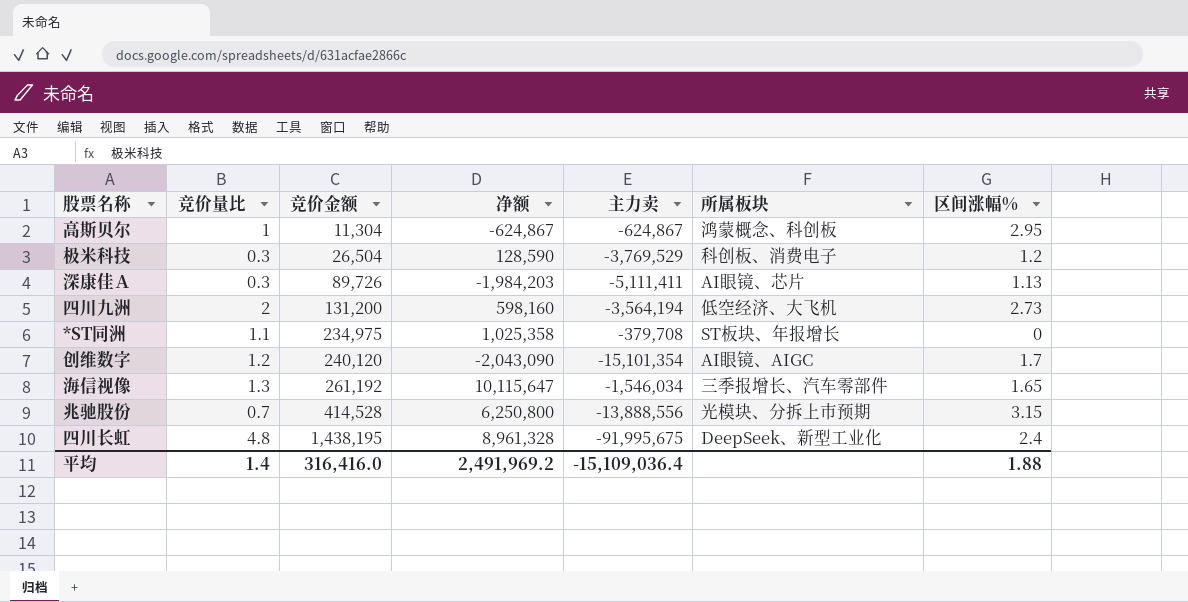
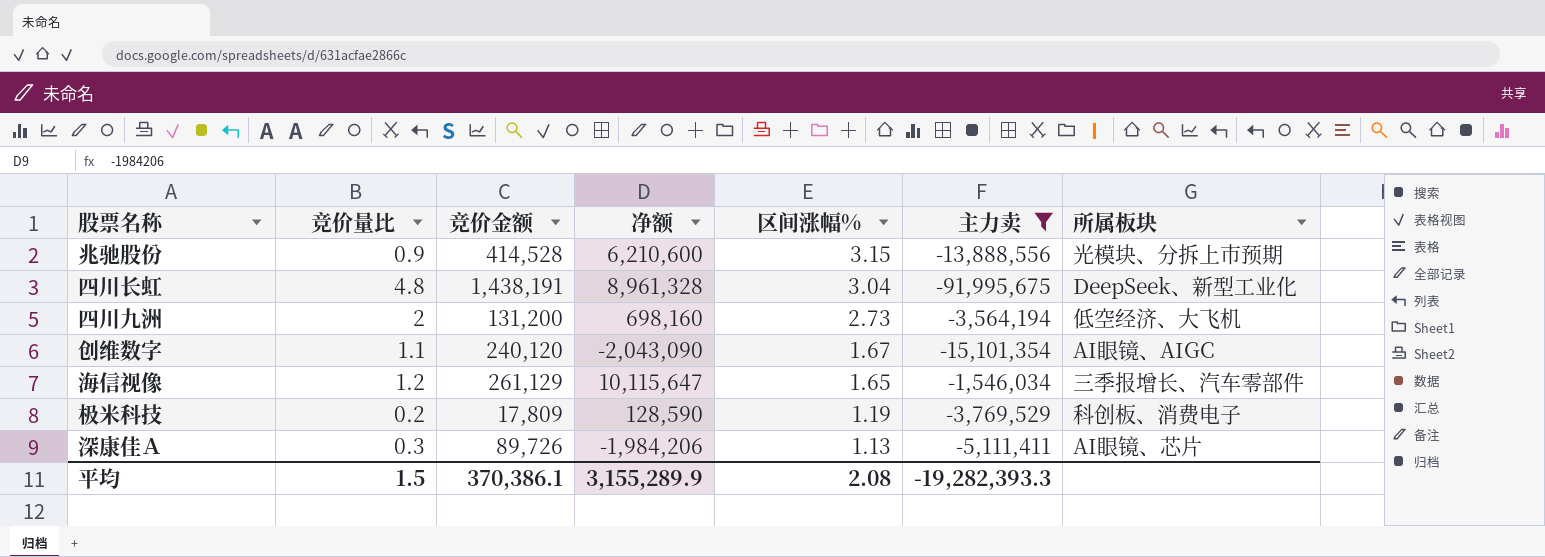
filter: none -> 主力卖 <= -1,546,034
row order: 竞价金额 ascending -> 区间涨幅% descending
column 区间涨幅% | position: 7 -> 5
兆驰股份 | 竞价量比: 0.7 -> 0.9
兆驰股份 | 净额: 6,250,800 -> 6,210,600
四川长虹 | 竞价金额: 1,438,195 -> 1,438,191
四川长虹 | 区间涨幅%: 2.4 -> 3.04
四川九洲 | 净额: 598,160 -> 698,160
创维数字 | 竞价量比: 1.2 -> 1.1
创维数字 | 区间涨幅%: 1.7 -> 1.67
海信视像 | 竞价量比: 1.3 -> 1.2
海信视像 | 竞价金额: 261,192 -> 261,129
极米科技 | 竞价量比: 0.3 -> 0.2
极米科技 | 竞价金额: 26,504 -> 17,809
极米科技 | 区间涨幅%: 1.2 -> 1.19
深康佳Ａ | 净额: -1,984,203 -> -1,984,206
平均 | 竞价量比: 1.4 -> 1.5
平均 | 竞价金额: 316,416.0 -> 370,386.1
平均 | 净额: 2,491,969.2 -> 3,155,289.9
平均 | 区间涨幅%: 1.88 -> 2.08
平均 | 主力卖: -15,109,036.4 -> -19,282,393.3

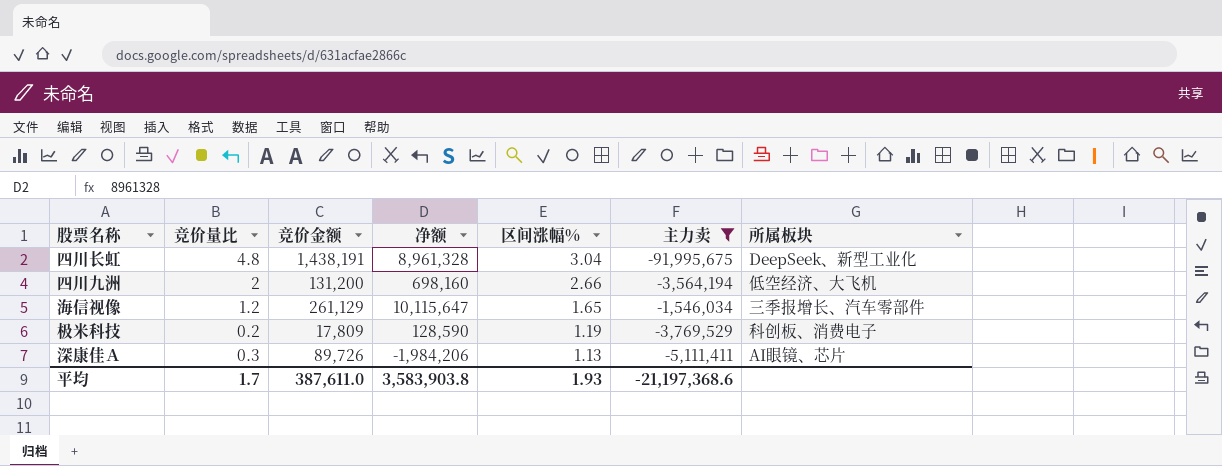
row 兆驰股份: 0.9 | 414,528 | 6,210,600 | 3.15 | -13,888,556 | 光模块、分拆上市预期 -> none
row 创维数字: 1.1 | 240,120 | -2,043,090 | 1.67 | -15,101,354 | AI眼镜、AIGC -> none
四川九洲 | 区间涨幅%: 2.73 -> 2.66
平均 | 竞价量比: 1.5 -> 1.7
平均 | 竞价金额: 370,386.1 -> 387,611.0
平均 | 净额: 3,155,289.9 -> 3,583,903.8
平均 | 区间涨幅%: 2.08 -> 1.93
平均 | 主力卖: -19,282,393.3 -> -21,197,368.6

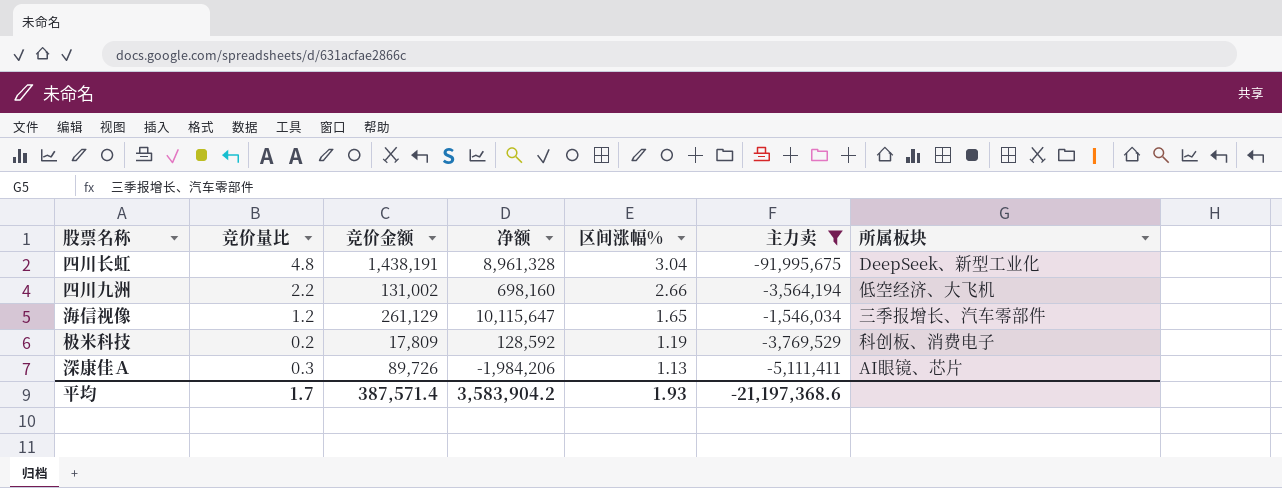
四川九洲 | 竞价量比: 2 -> 2.2
四川九洲 | 竞价金额: 131,200 -> 131,002
极米科技 | 净额: 128,590 -> 128,592
平均 | 竞价金额: 387,611.0 -> 387,571.4
平均 | 净额: 3,583,903.8 -> 3,583,904.2

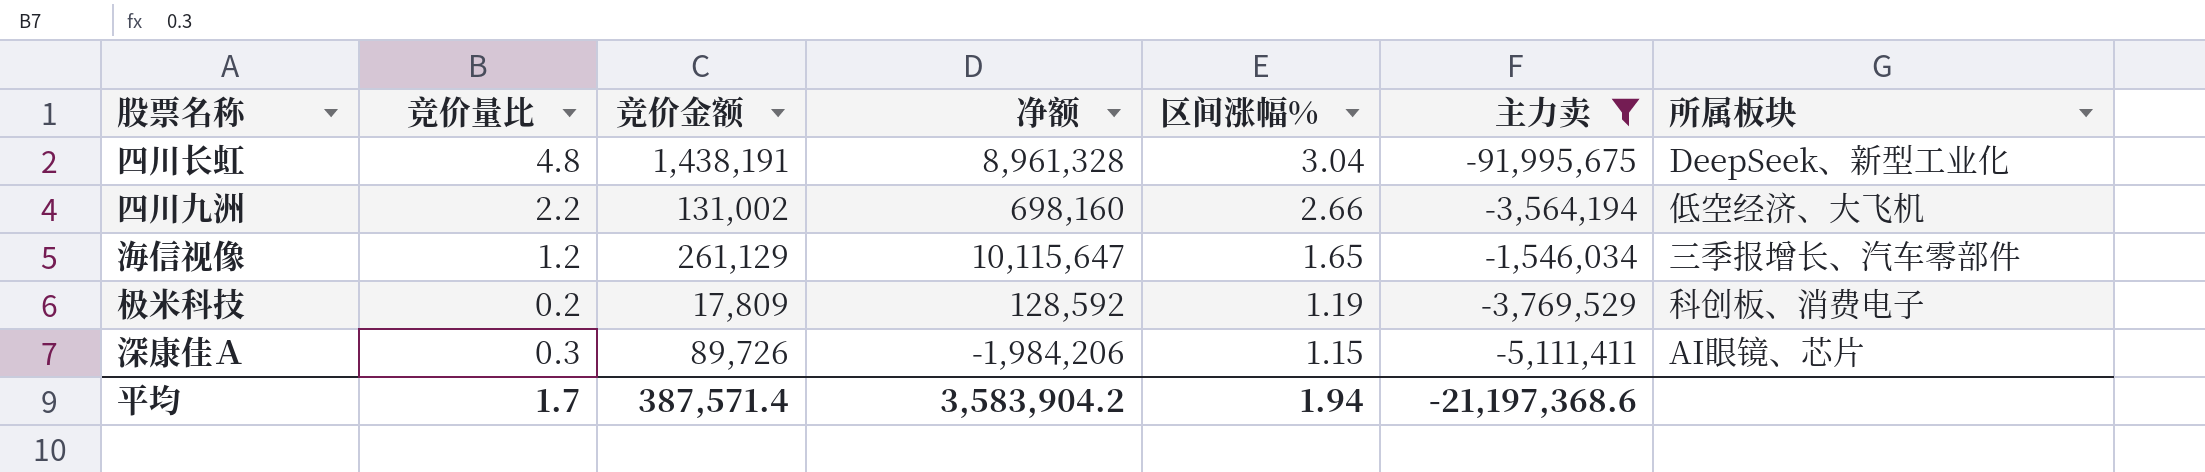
深康佳Ａ | 区间涨幅%: 1.13 -> 1.15
平均 | 区间涨幅%: 1.93 -> 1.94

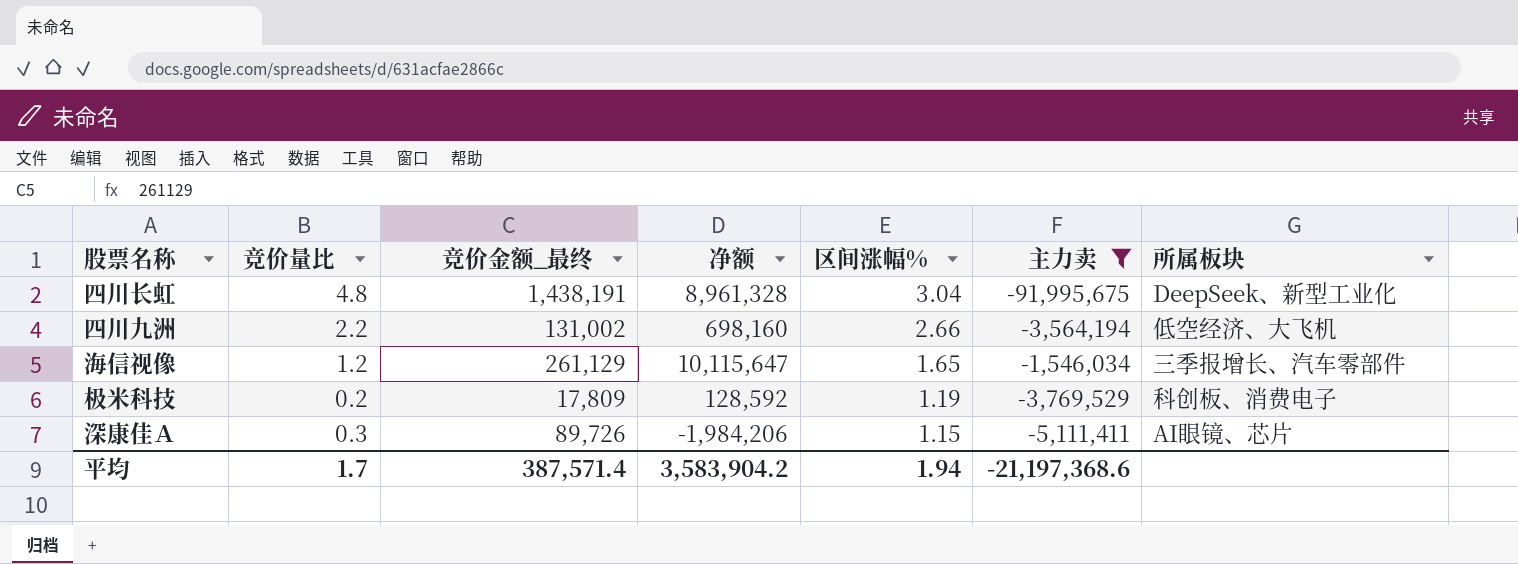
column name: 竞价金额 -> 竞价金额_最终

